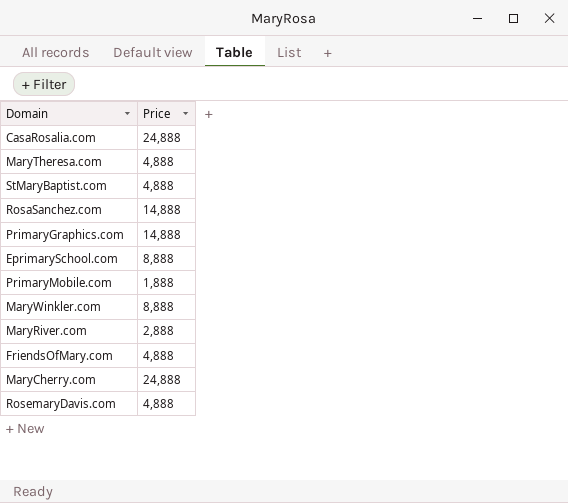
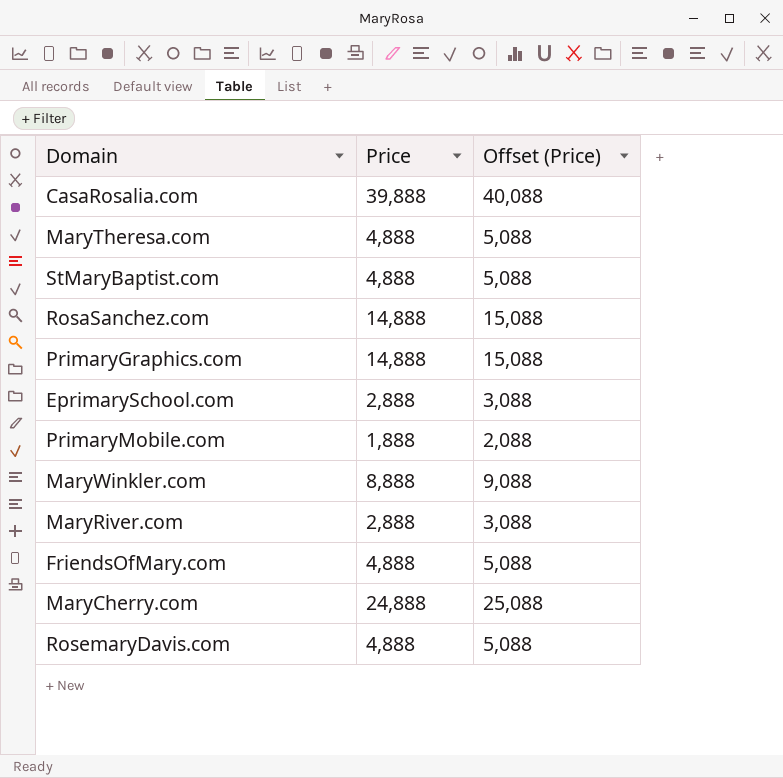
column Offset (Price) | formula: none -> [Price] + 200
CasaRosalia.com | Price: 24,888 -> 39,888
EprimarySchool.com | Price: 8,888 -> 2,888

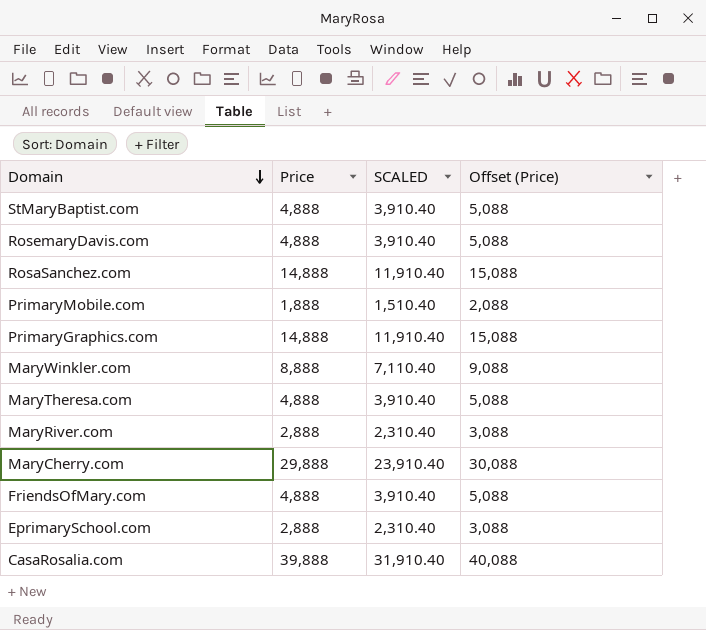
row order: none -> Domain descending
column SCALED | formula: none -> [Price] * 0.8
MaryCherry.com | Price: 24,888 -> 29,888
MaryCherry.com | Offset (Price): 25,088 -> 30,088

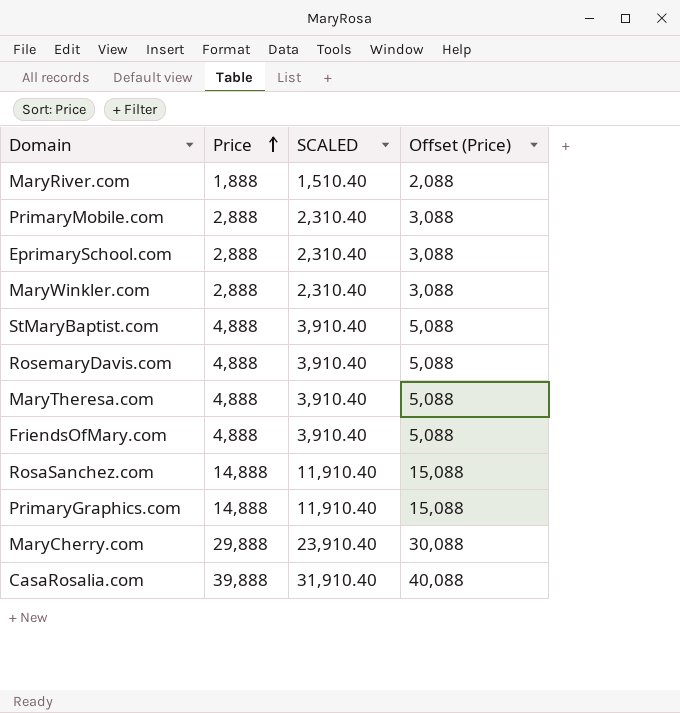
row order: Domain descending -> Price ascending
MaryRiver.com | Price: 2,888 -> 1,888
MaryRiver.com | SCALED: 2,310.40 -> 1,510.40
MaryRiver.com | Offset (Price): 3,088 -> 2,088
PrimaryMobile.com | Price: 1,888 -> 2,888
PrimaryMobile.com | SCALED: 1,510.40 -> 2,310.40
PrimaryMobile.com | Offset (Price): 2,088 -> 3,088
MaryWinkler.com | Price: 8,888 -> 2,888
MaryWinkler.com | SCALED: 7,110.40 -> 2,310.40
MaryWinkler.com | Offset (Price): 9,088 -> 3,088

